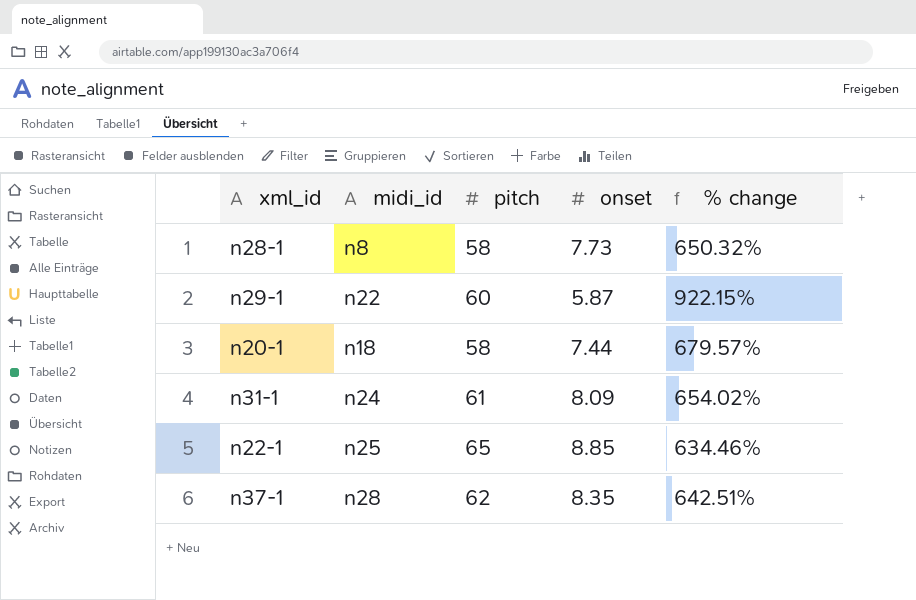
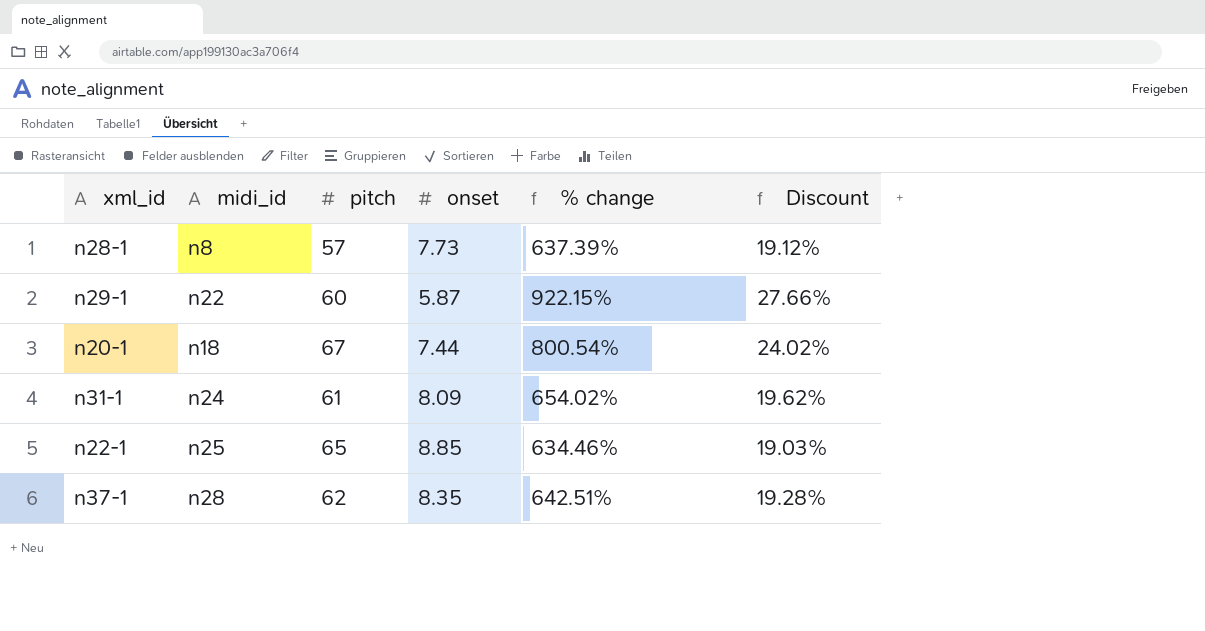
column Discount | formula: none -> [% change] * 0.03
n28-1 | pitch: 58 -> 57
n28-1 | % change: 650.32% -> 637.39%
n20-1 | pitch: 58 -> 67
n20-1 | % change: 679.57% -> 800.54%

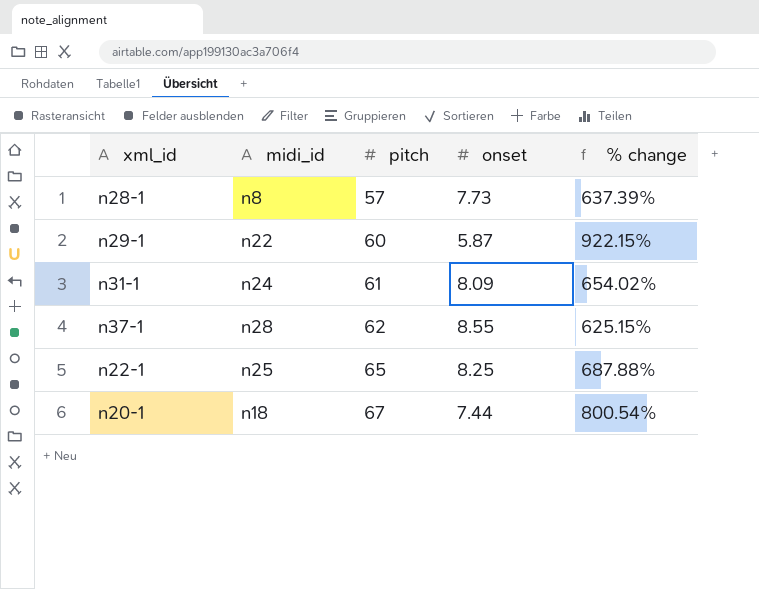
row order: none -> pitch ascending
column Discount | formula: [% change] * 0.03 -> none
n37-1 | onset: 8.35 -> 8.55
n37-1 | % change: 642.51% -> 625.15%
n22-1 | onset: 8.85 -> 8.25
n22-1 | % change: 634.46% -> 687.88%

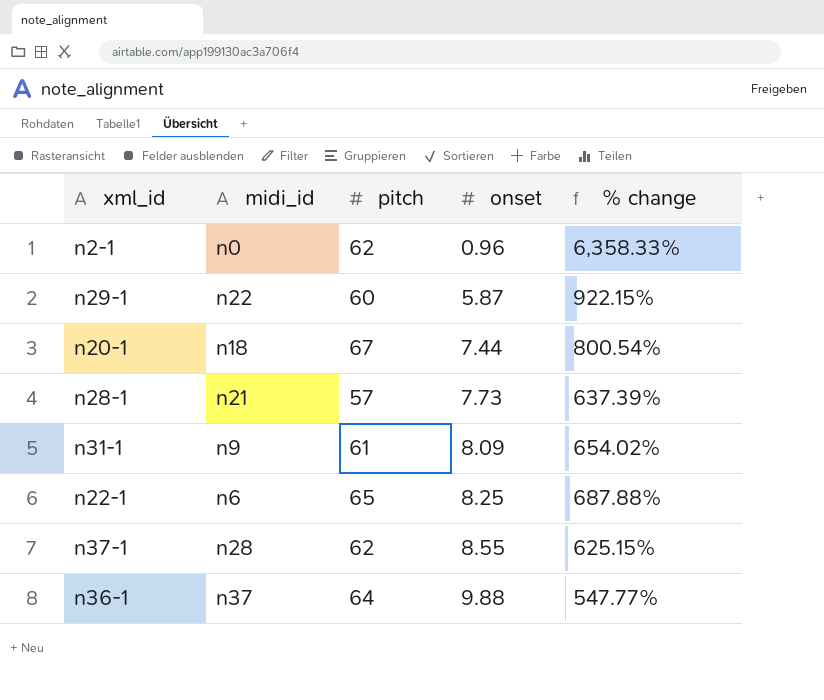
row order: pitch ascending -> onset ascending
row n2-1: none -> n0 | 62 | 0.96 | 6,358.33%
n28-1 | midi_id: n8 -> n21
n31-1 | midi_id: n24 -> n9
n22-1 | midi_id: n25 -> n6
row n36-1: none -> n37 | 64 | 9.88 | 547.77%

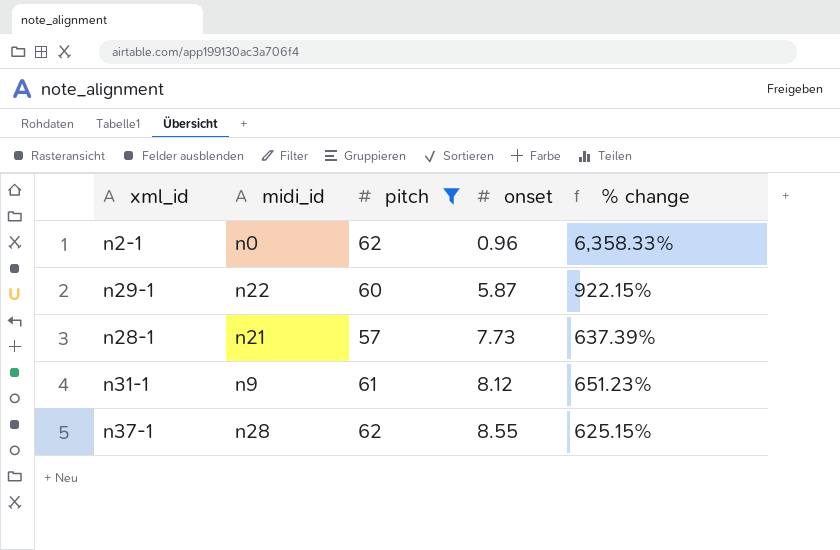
filter: none -> pitch <= 62
n31-1 | onset: 8.09 -> 8.12
n31-1 | % change: 654.02% -> 651.23%

